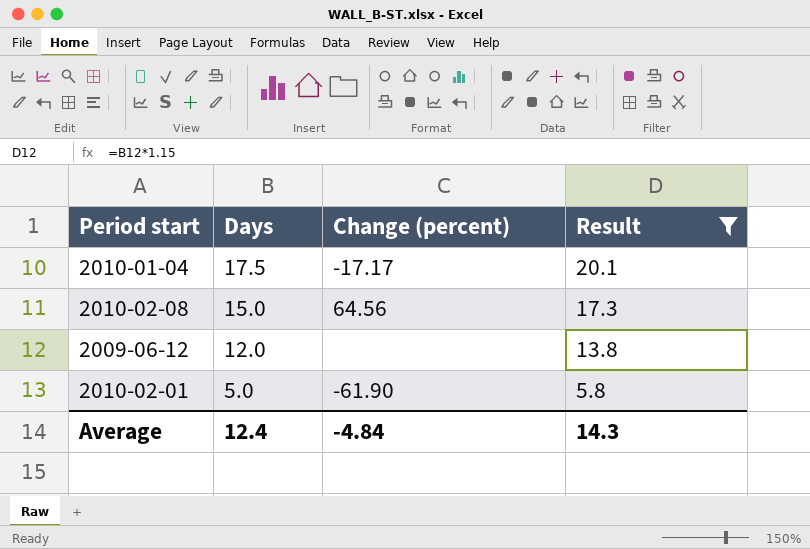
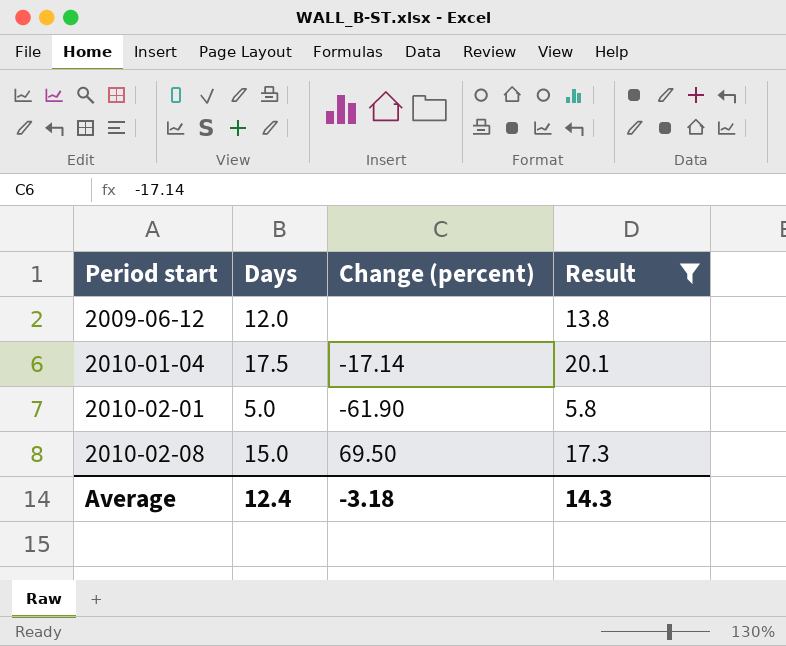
row order: Days descending -> Period start ascending
2010-01-04 | Change (percent): -17.17 -> -17.14
2010-02-08 | Change (percent): 64.56 -> 69.50
Average | Change (percent): -4.84 -> -3.18

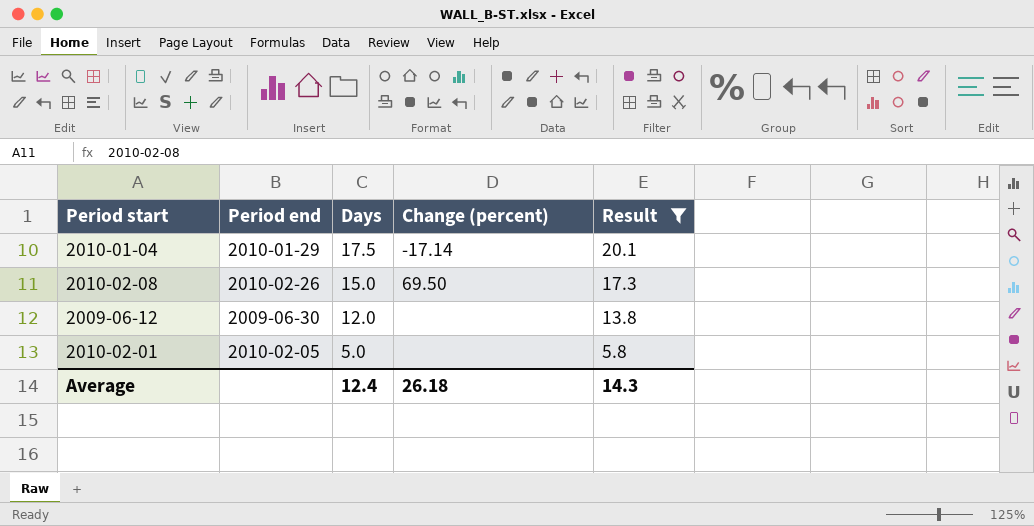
row order: Period start ascending -> Days descending
column Period end | position: none -> 2
2010-02-01 | Change (percent): -61.90 -> none
Average | Change (percent): -3.18 -> 26.18

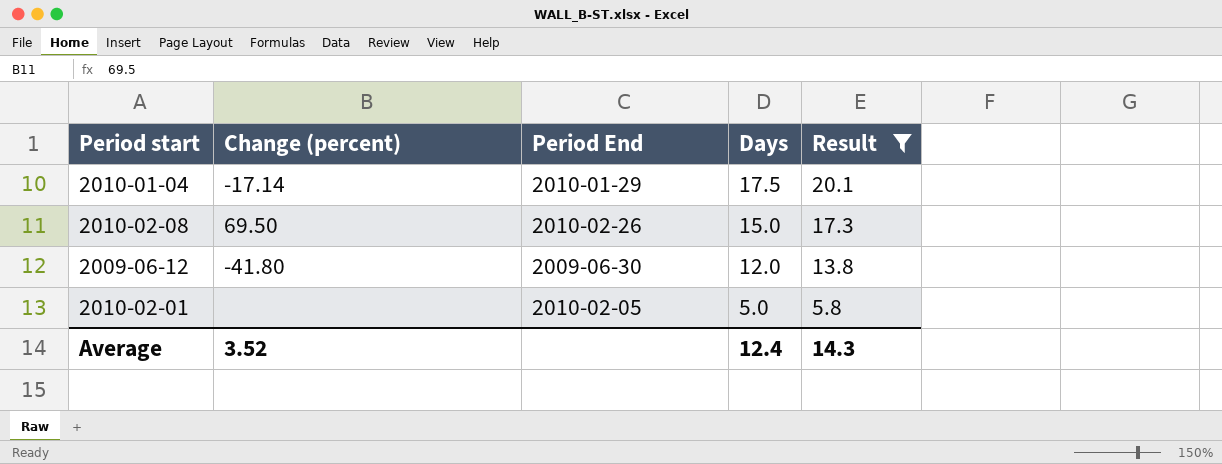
column Change (percent) | position: 4 -> 2
column name: Period end -> Period End
2009-06-12 | Change (percent): none -> -41.80
Average | Change (percent): 26.18 -> 3.52

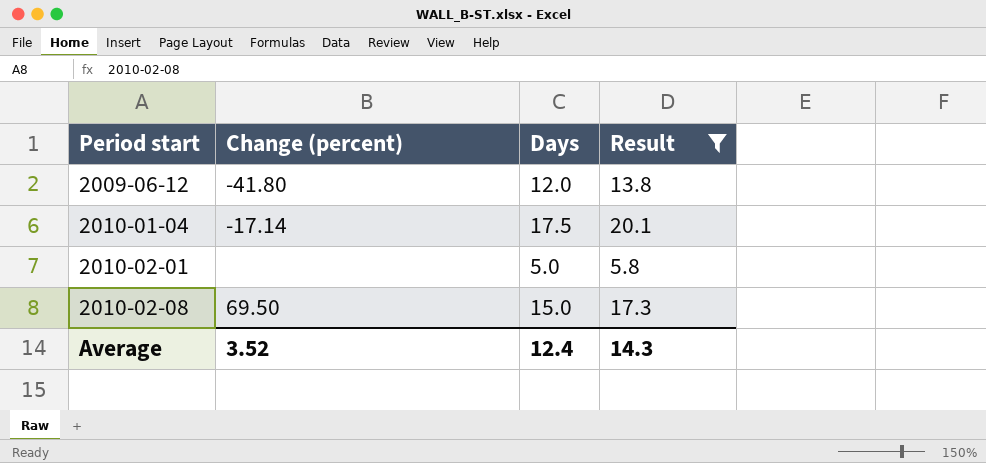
row order: Days descending -> Period start ascending
column Period End | position: 3 -> none

